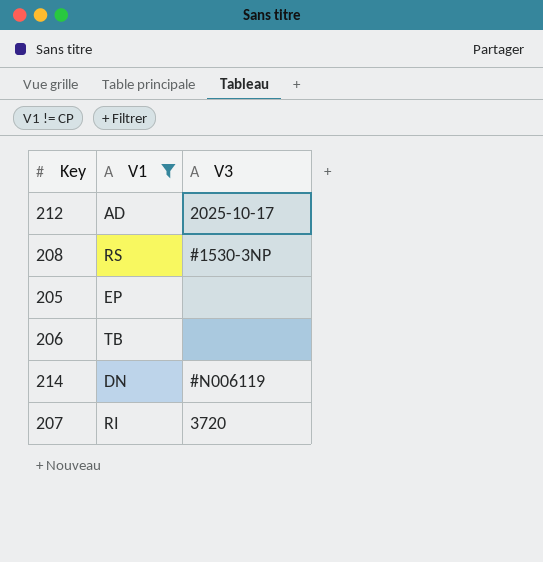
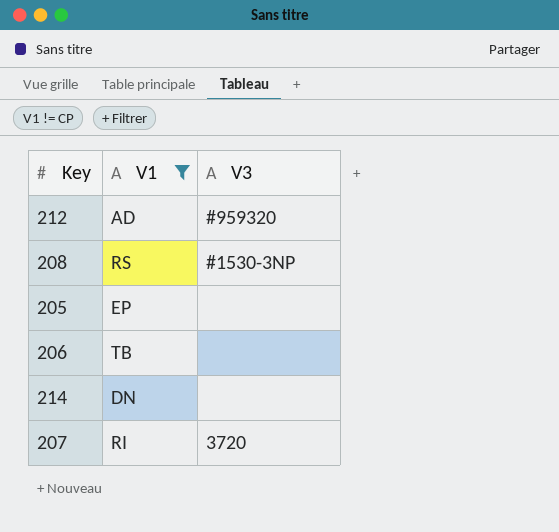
212 | V3: 2025-10-17 -> #959320
214 | V3: #N006119 -> none

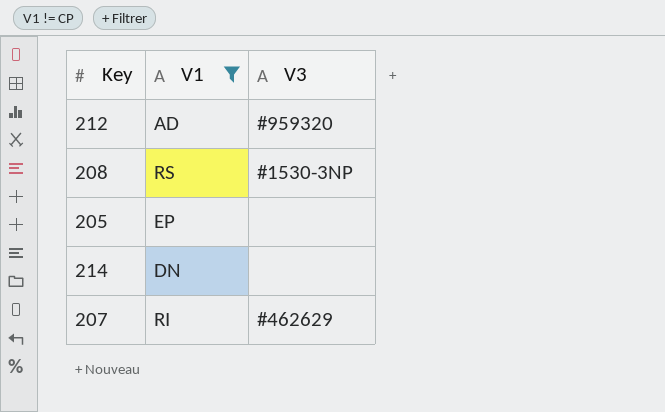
row 206: TB | none -> none
207 | V3: 3720 -> #462629

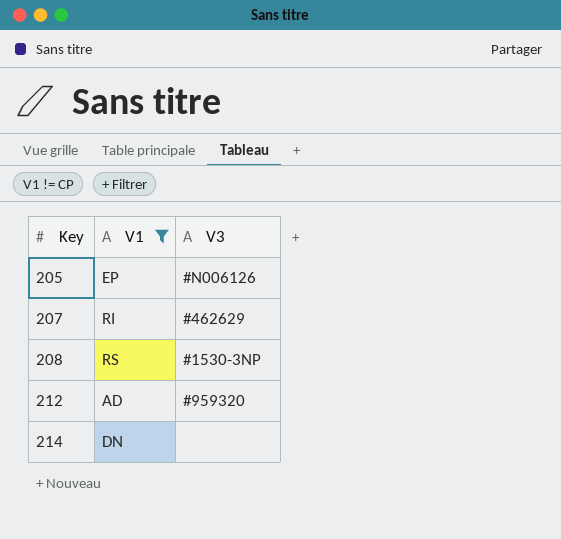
row order: none -> Key ascending
205 | V3: none -> #N006126

